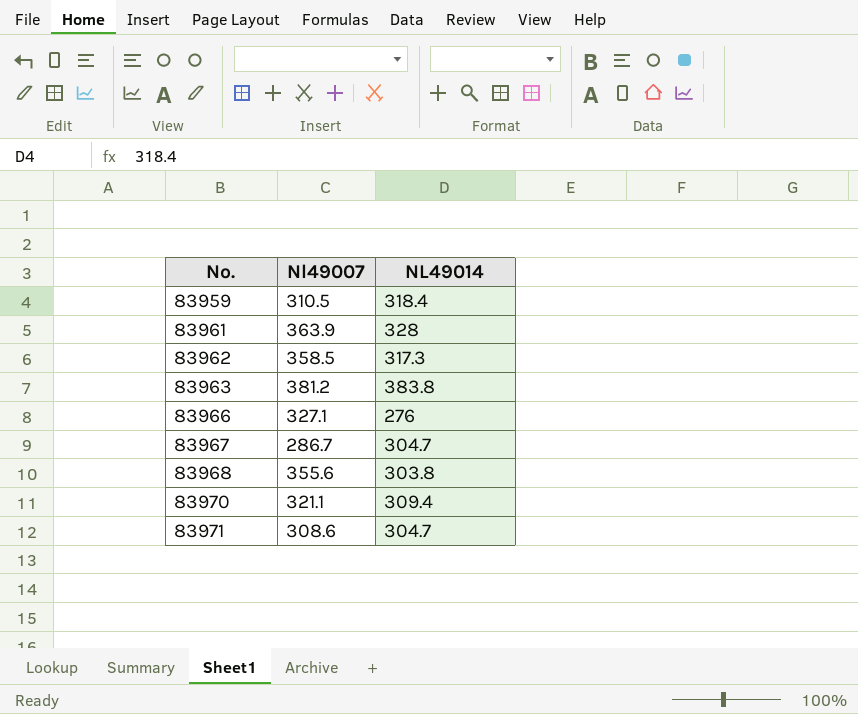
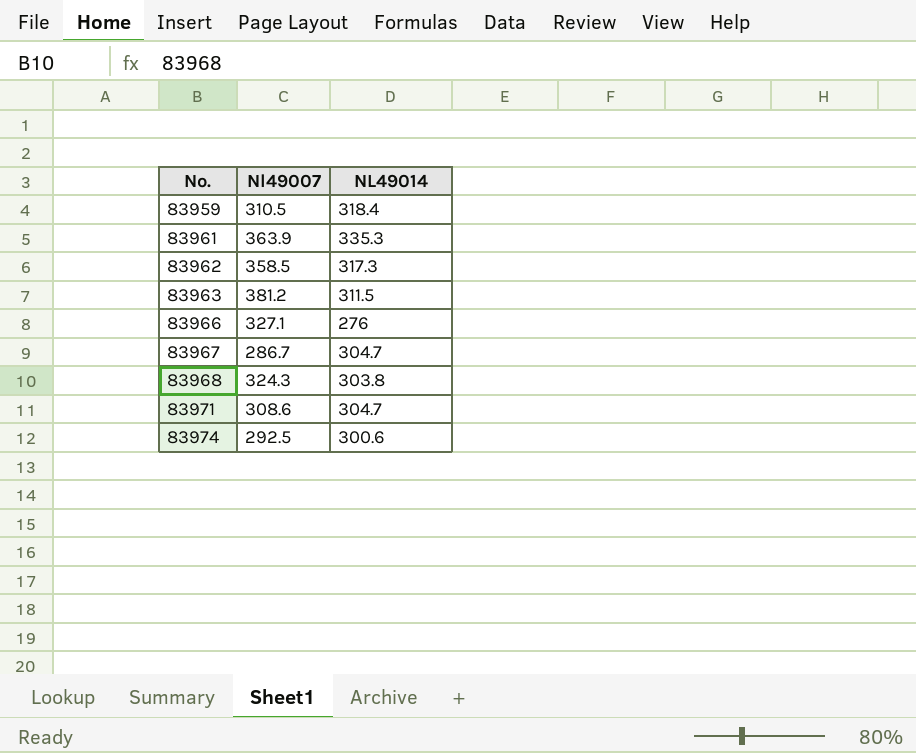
row 83970: 321.1 | 309.4 -> none
83961 | NL49014: 328 -> 335.3
83963 | NL49014: 383.8 -> 311.5
83968 | Nl49007: 355.6 -> 324.3
row 83974: none -> 292.5 | 300.6

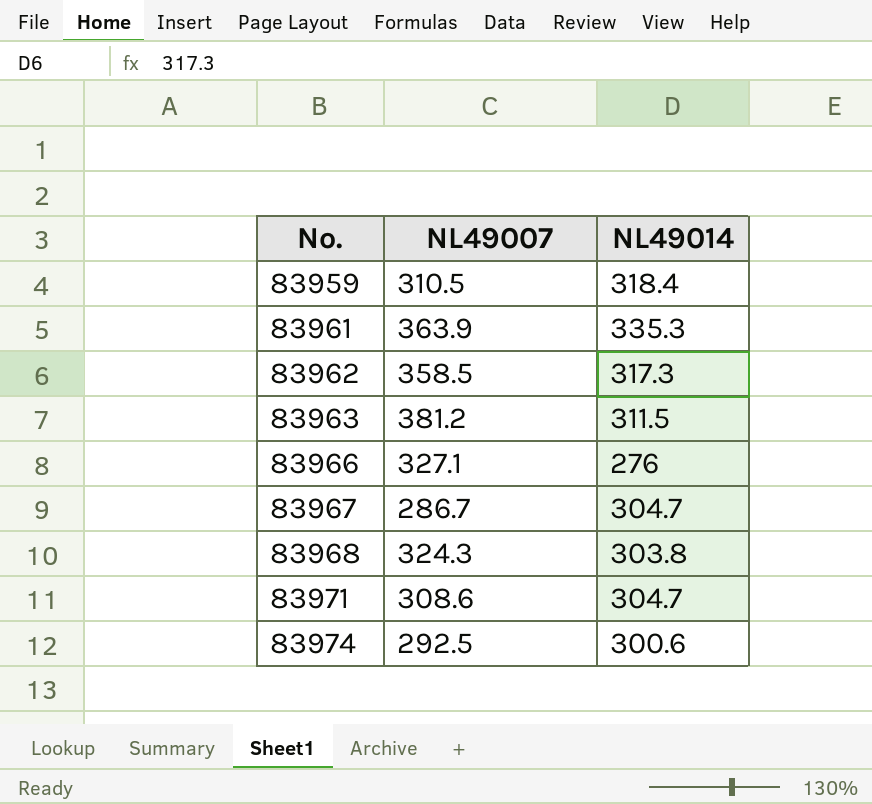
column name: Nl49007 -> NL49007

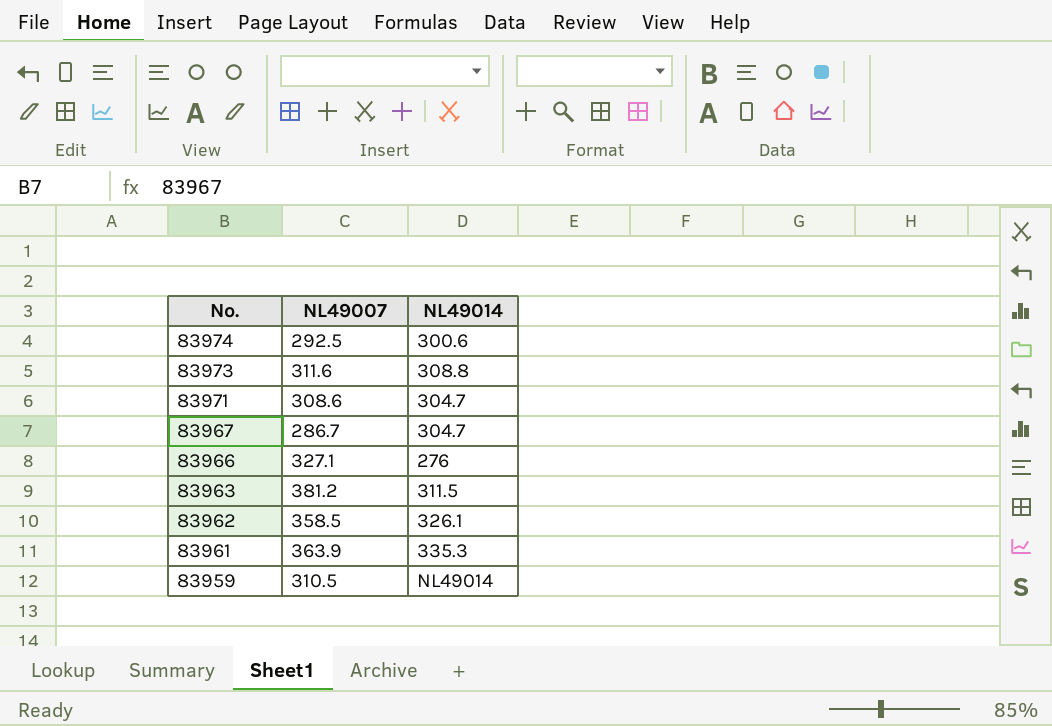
row order: No. ascending -> No. descending
row 83968: 324.3 | 303.8 -> none
row 83973: none -> 311.6 | 308.8
83962 | NL49014: 317.3 -> 326.1
83959 | NL49014: 318.4 -> NL49014

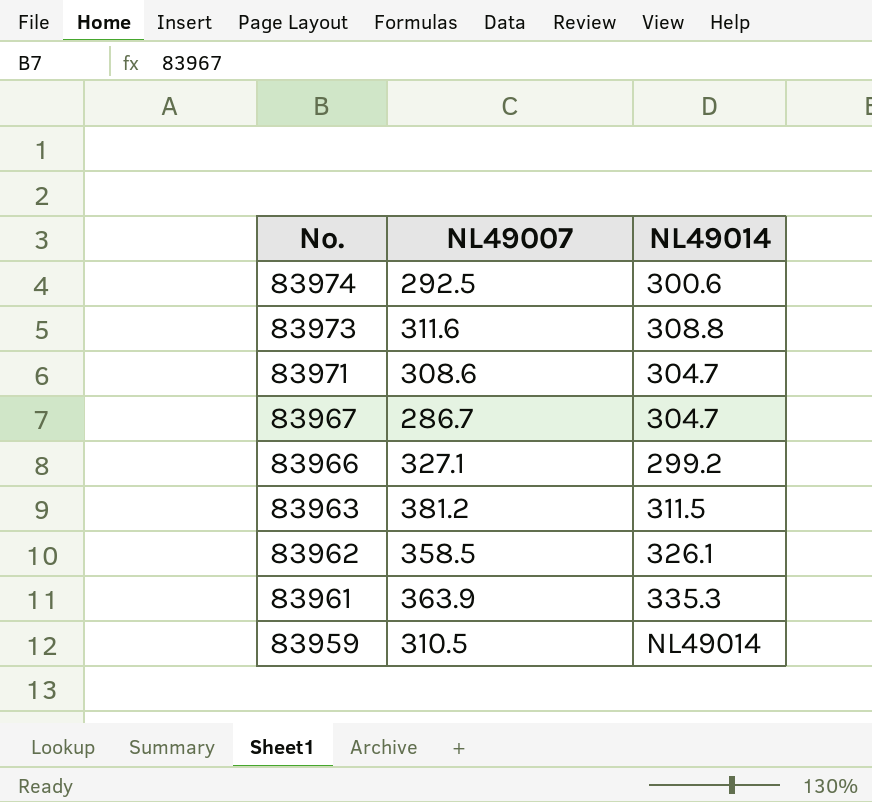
83966 | NL49014: 276 -> 299.2

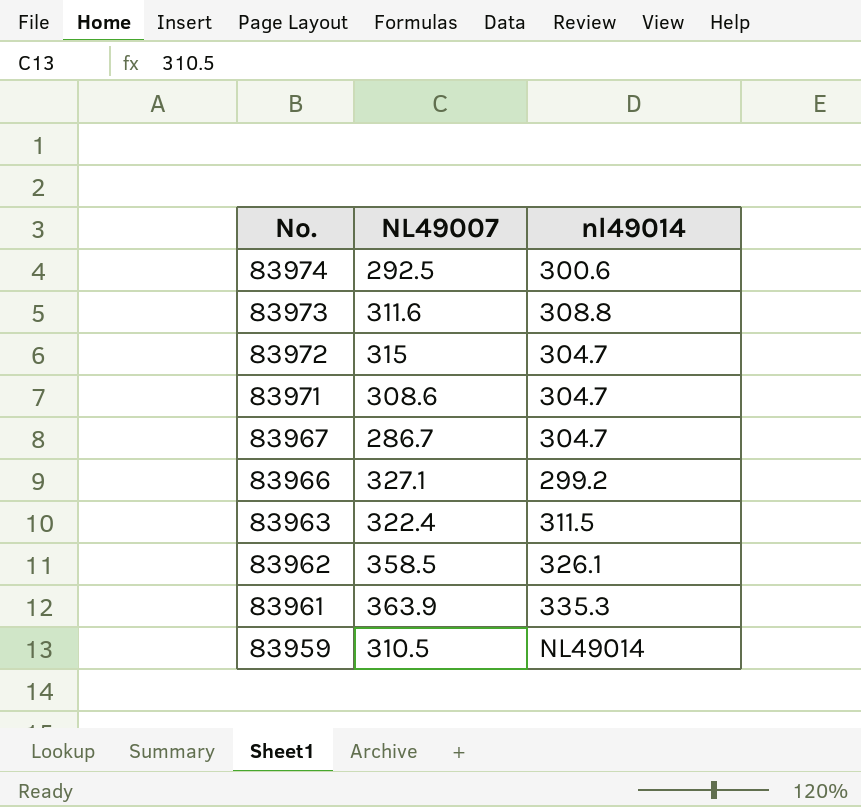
column name: NL49014 -> nl49014
row 83972: none -> 315 | 304.7
83963 | NL49007: 381.2 -> 322.4

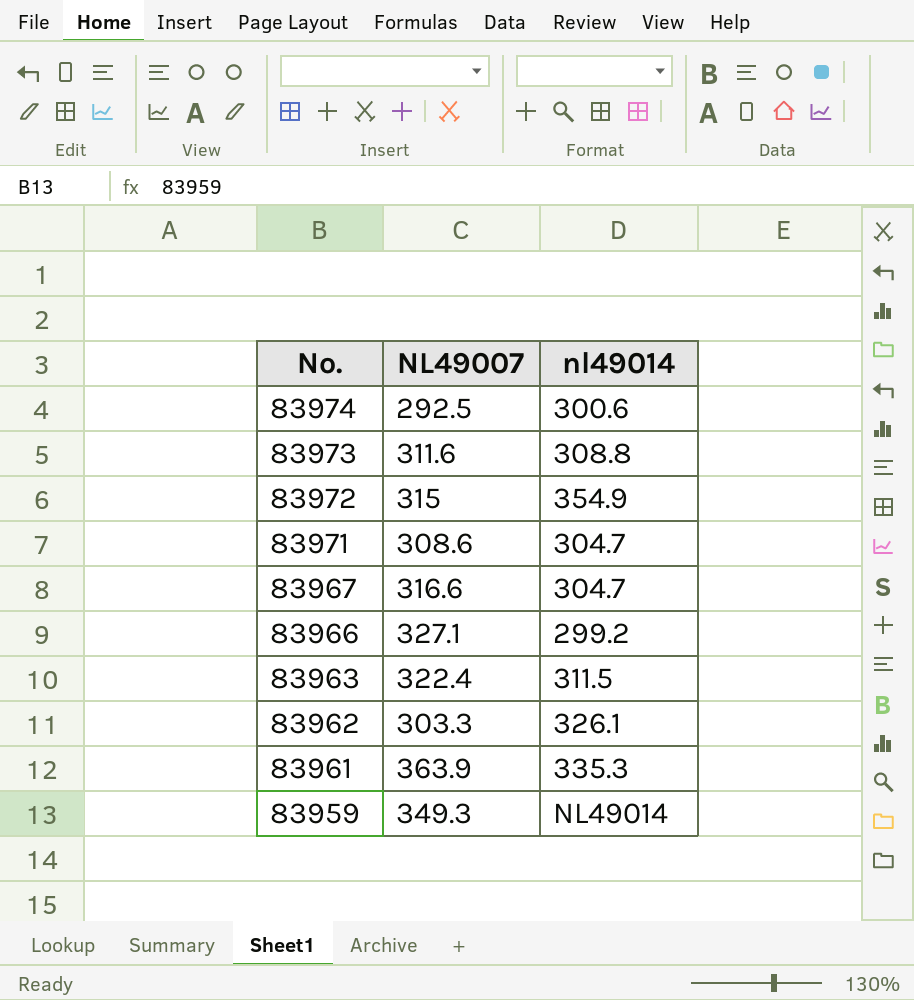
83972 | nl49014: 304.7 -> 354.9
83967 | NL49007: 286.7 -> 316.6
83962 | NL49007: 358.5 -> 303.3
83959 | NL49007: 310.5 -> 349.3

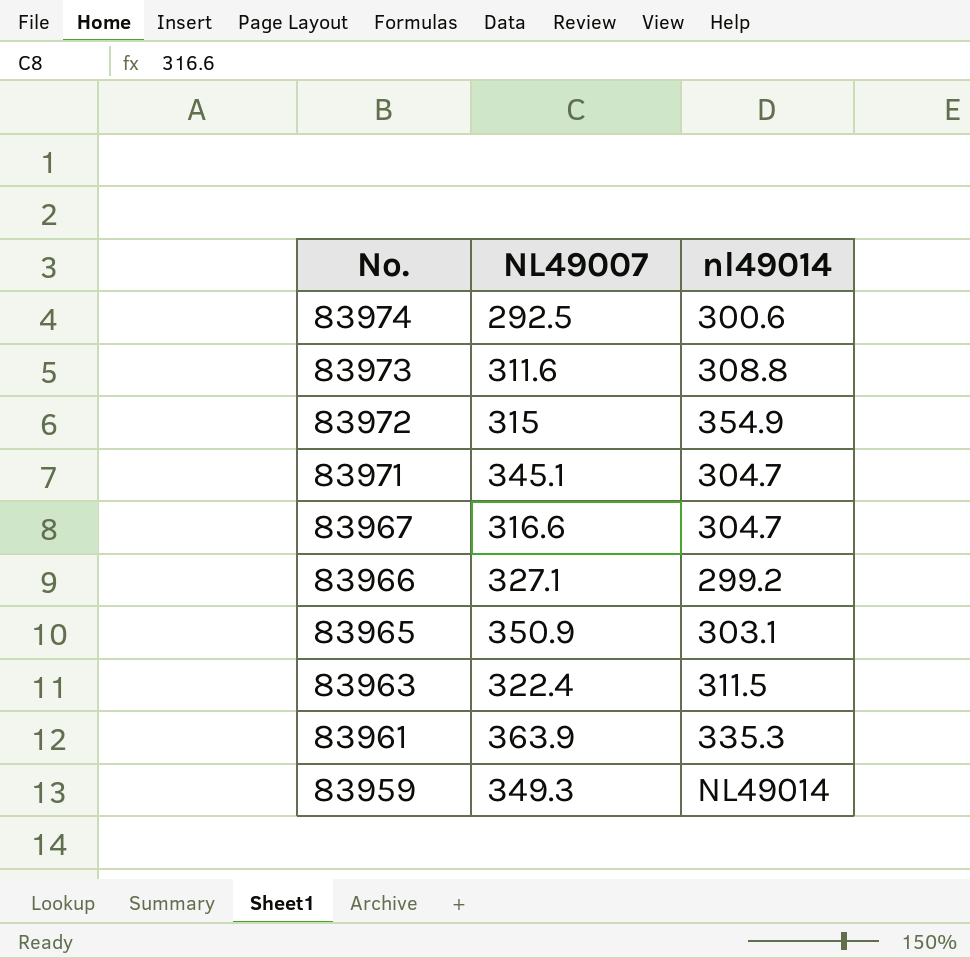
row 83962: 303.3 | 326.1 -> none
83971 | NL49007: 308.6 -> 345.1
row 83965: none -> 350.9 | 303.1

